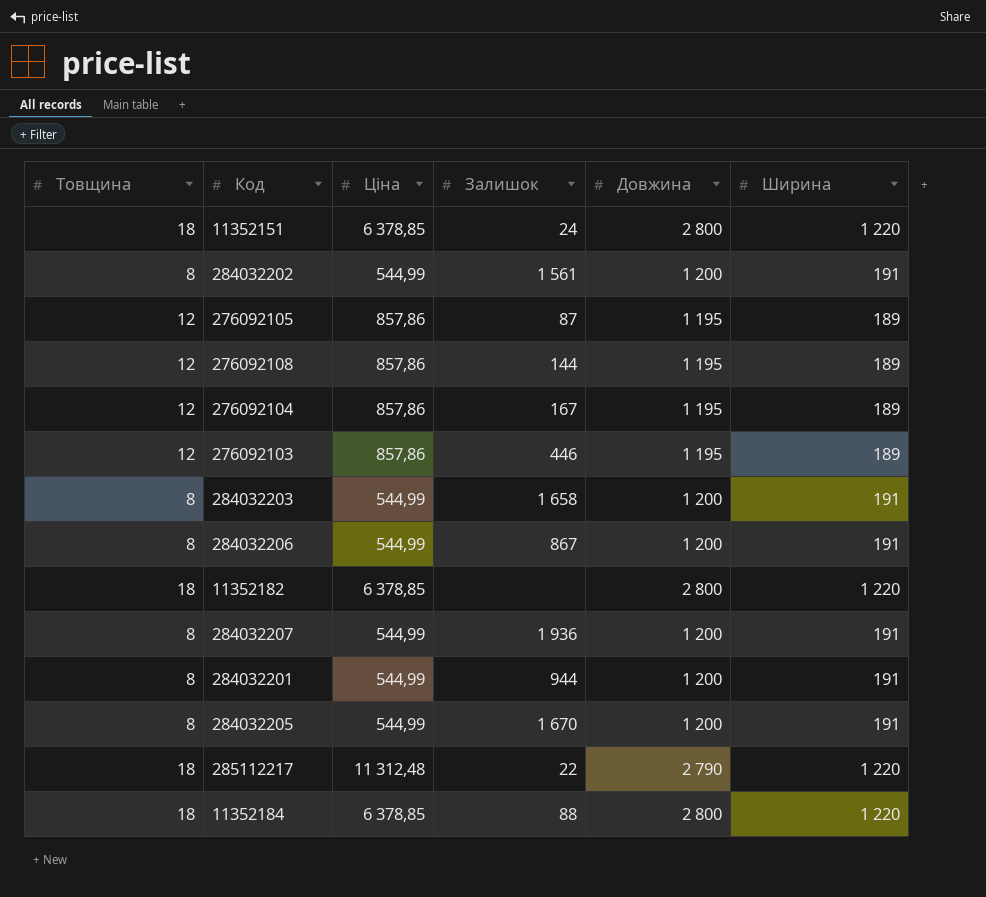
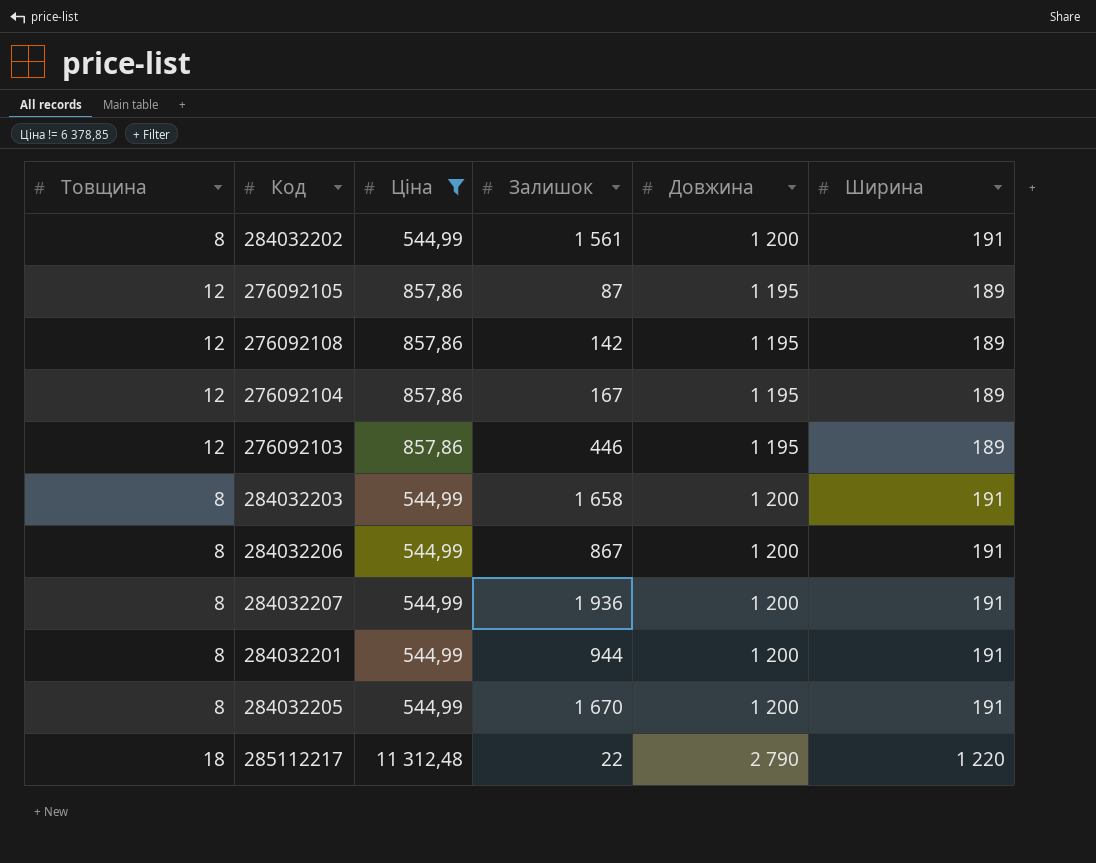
filter: none -> Ціна != 6 378,85
276092108 | Залишок: 144 -> 142

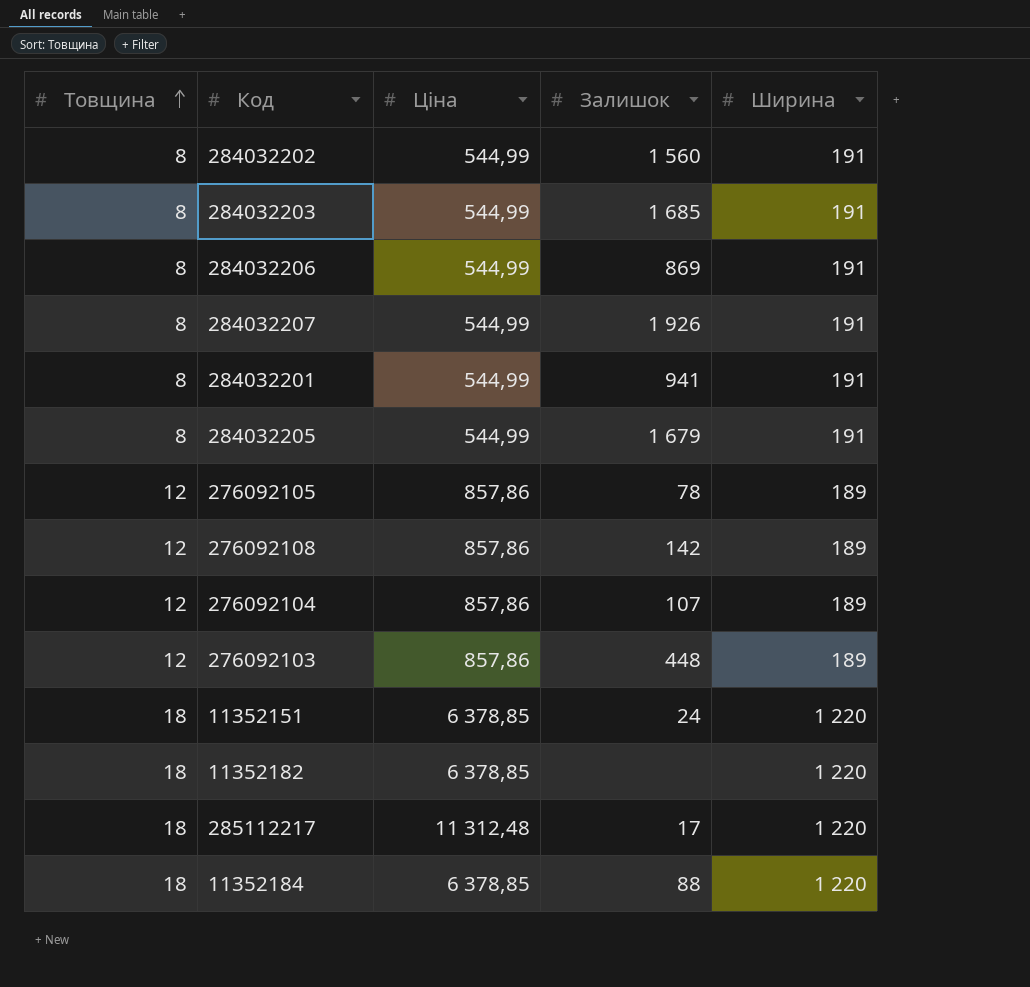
filter: Ціна != 6 378,85 -> none
row order: none -> Товщина ascending
column Довжина | position: 5 -> none
284032202 | Залишок: 1 561 -> 1 560
284032203 | Залишок: 1 658 -> 1 685
284032206 | Залишок: 867 -> 869
284032207 | Залишок: 1 936 -> 1 926
284032201 | Залишок: 944 -> 941
284032205 | Залишок: 1 670 -> 1 679
276092105 | Залишок: 87 -> 78
276092104 | Залишок: 167 -> 107
276092103 | Залишок: 446 -> 448
285112217 | Залишок: 22 -> 17

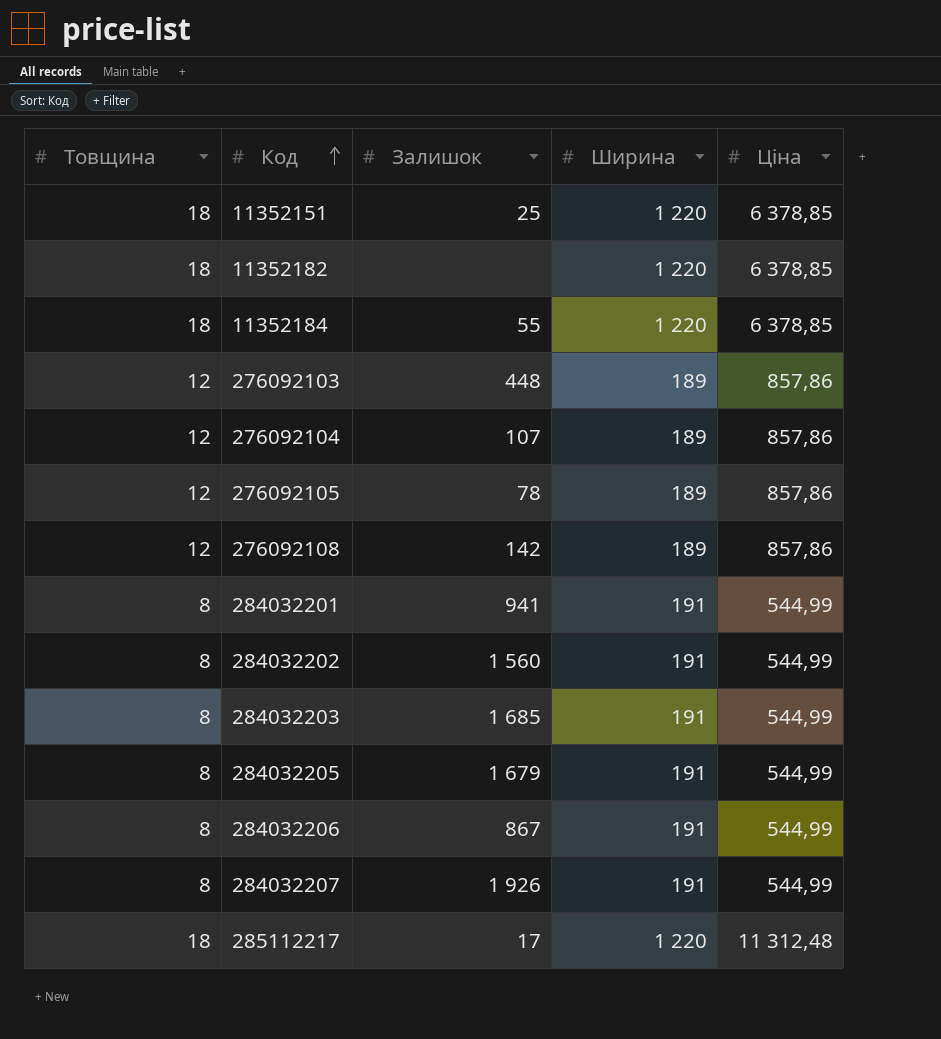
row order: Товщина ascending -> Код ascending
column Ціна | position: 3 -> 5
11352151 | Залишок: 24 -> 25
11352184 | Залишок: 88 -> 55
284032206 | Залишок: 869 -> 867

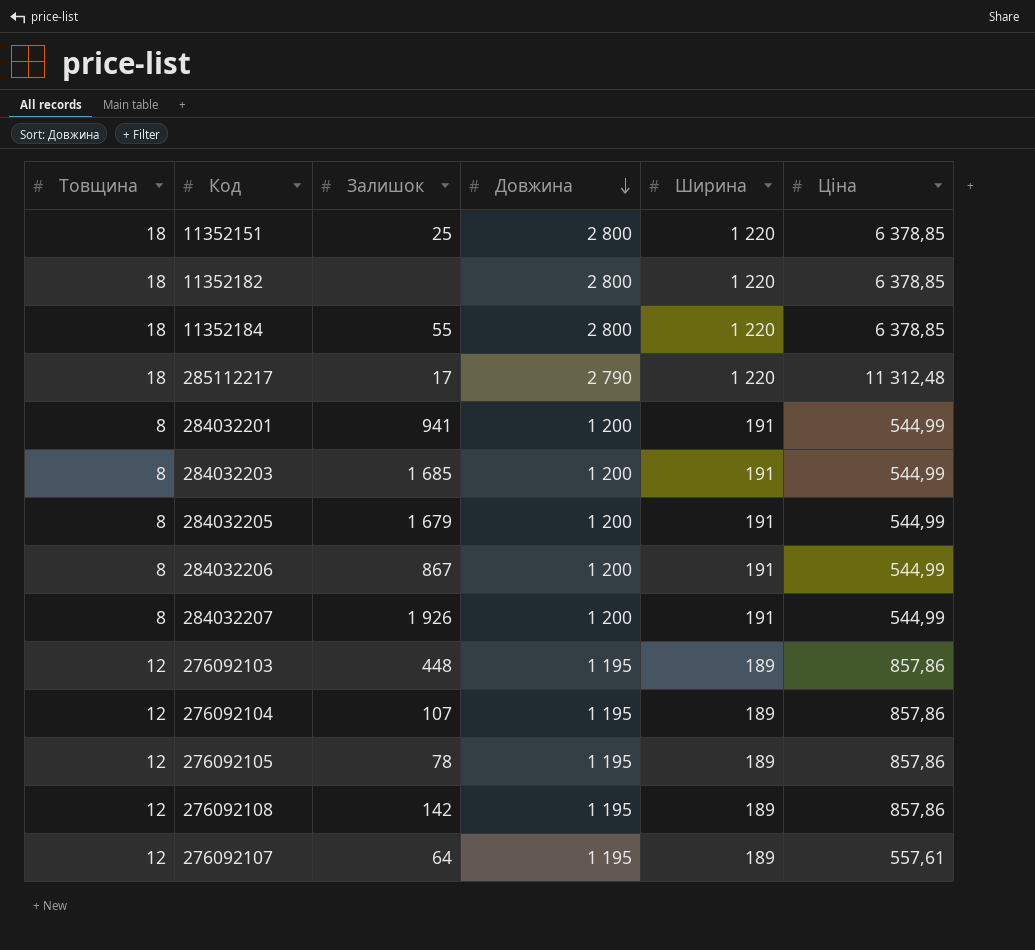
row order: Код ascending -> Довжина descending
column Довжина | position: none -> 4
row 284032202: 8 | 1 560 | 191 | 544,99 -> none
row 276092107: none -> 12 | 64 | 1 195 | 189 | 557,61

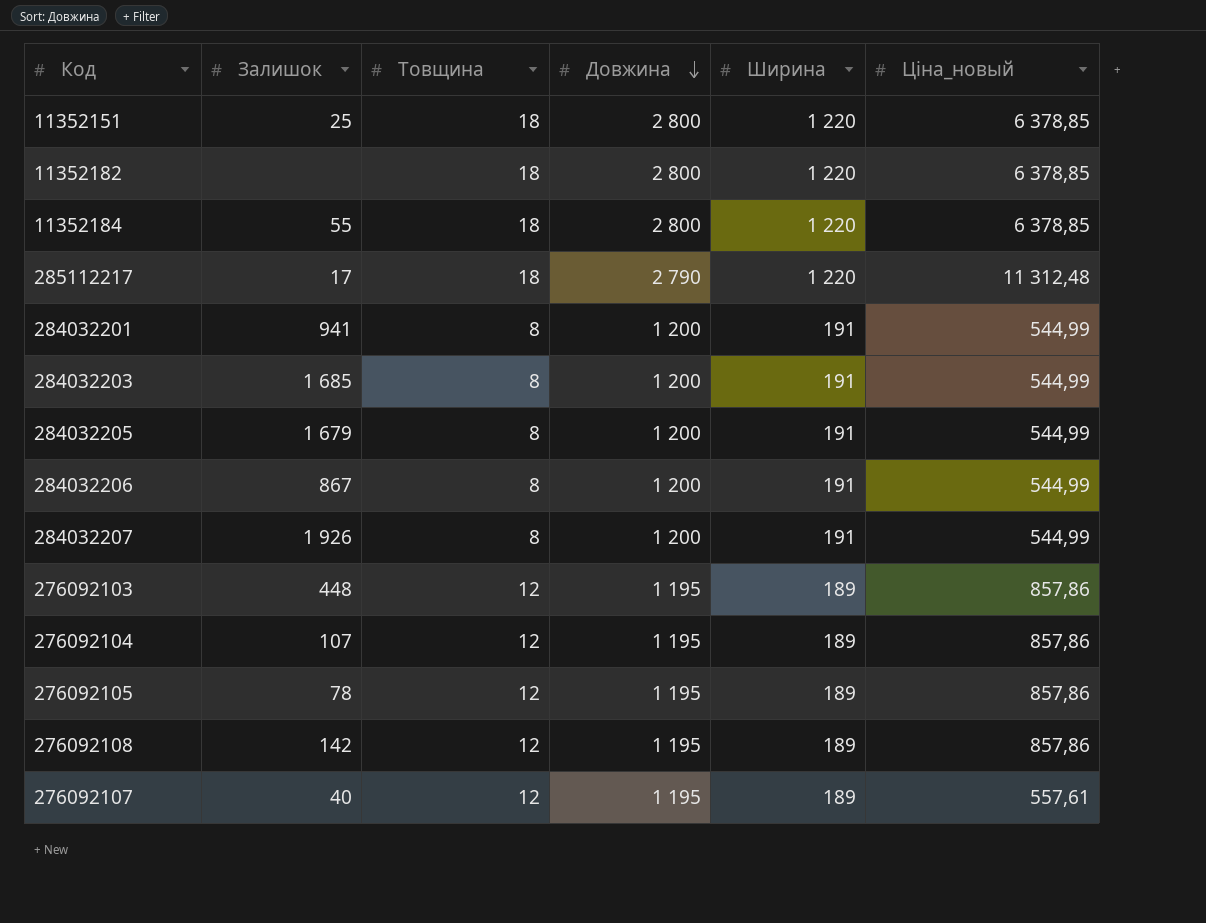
column Товщина | position: 1 -> 3
column name: Ціна -> Ціна_новый
276092107 | Залишок: 64 -> 40

